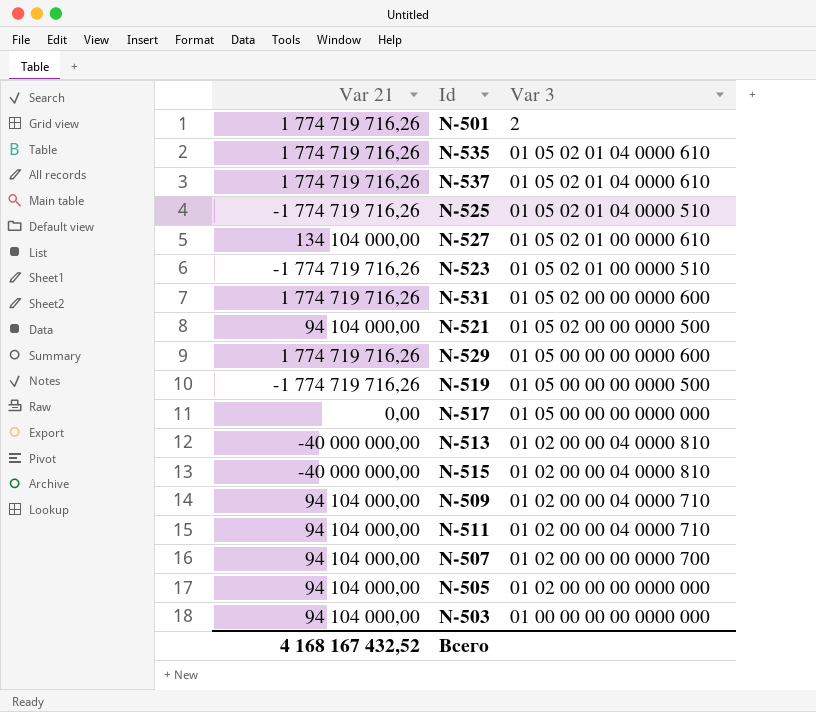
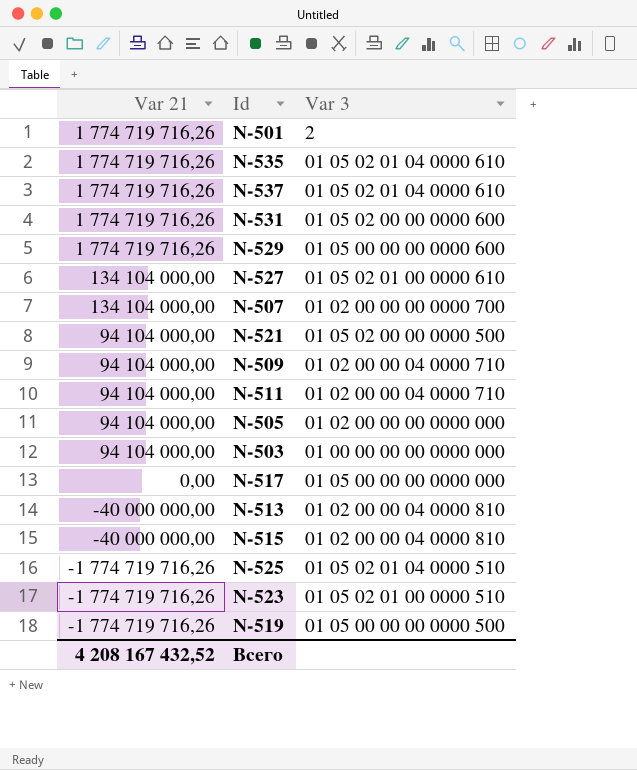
row order: Var 3 descending -> Var 21 descending
N-507 | Var 21: 94 104 000,00 -> 134 104 000,00
Всего | Var 21: 4 168 167 432,52 -> 4 208 167 432,52

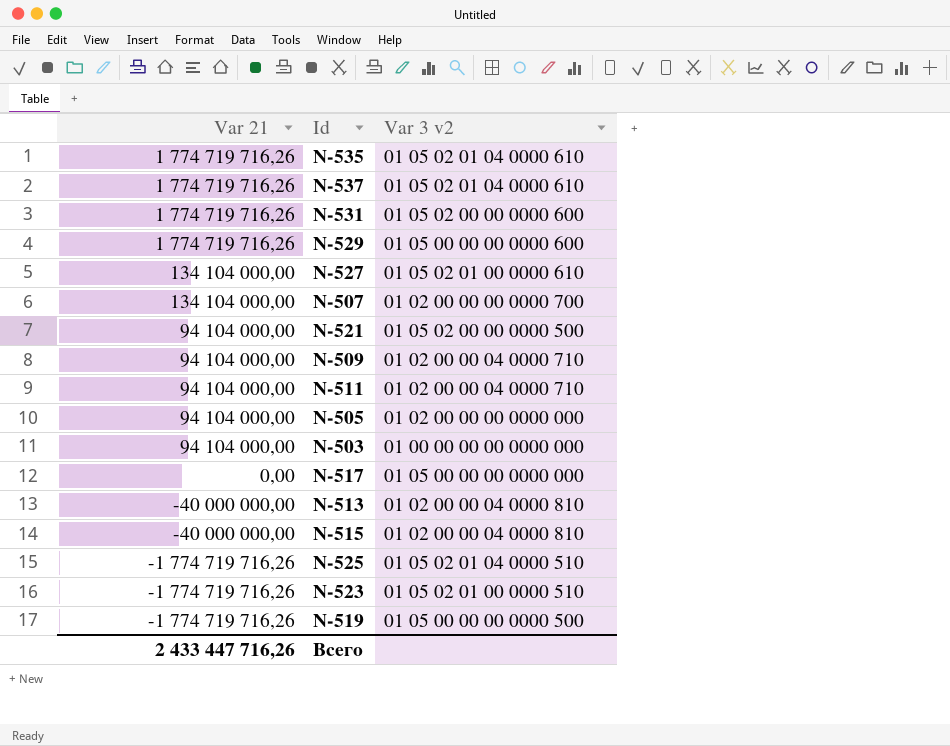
column name: Var 3 -> Var 3 v2
row N-501: 1 774 719 716,26 | 2 -> none
Всего | Var 21: 4 208 167 432,52 -> 2 433 447 716,26

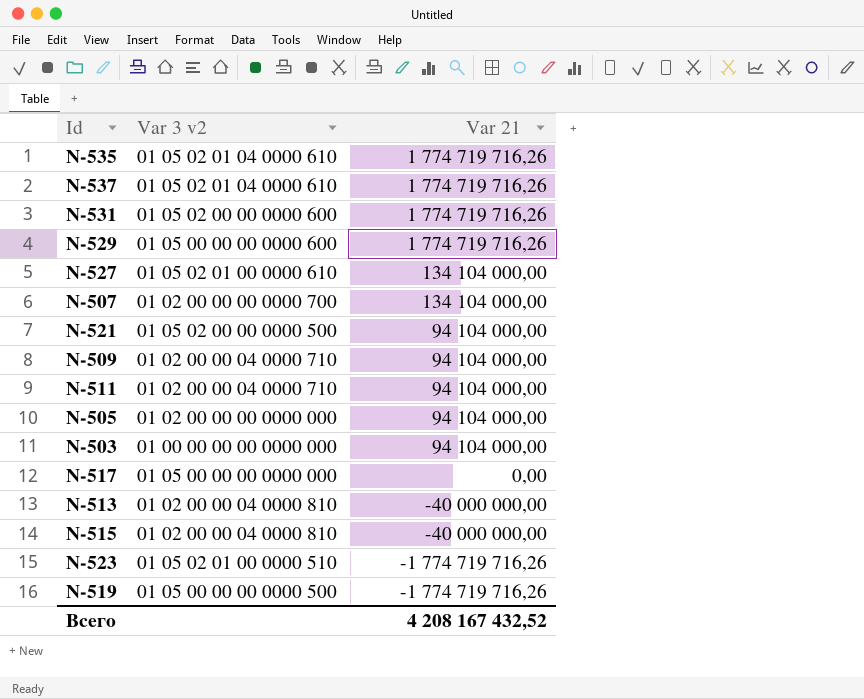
column Var 21 | position: 1 -> 3
row N-525: -1 774 719 716,26 | 01 05 02 01 04 0000 510 -> none
Всего | Var 21: 2 433 447 716,26 -> 4 208 167 432,52

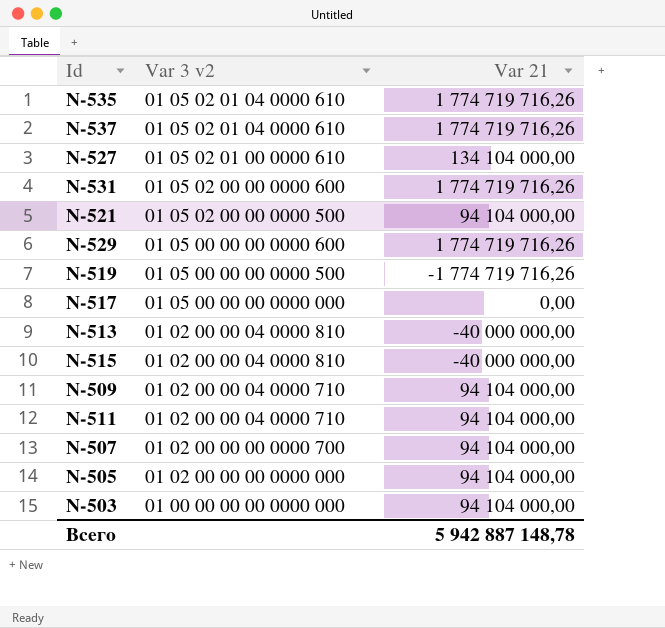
row order: Var 21 descending -> Var 3 v2 descending
row N-523: 01 05 02 01 00 0000 510 | -1 774 719 716,26 -> none
N-507 | Var 21: 134 104 000,00 -> 94 104 000,00
Всего | Var 21: 4 208 167 432,52 -> 5 942 887 148,78

